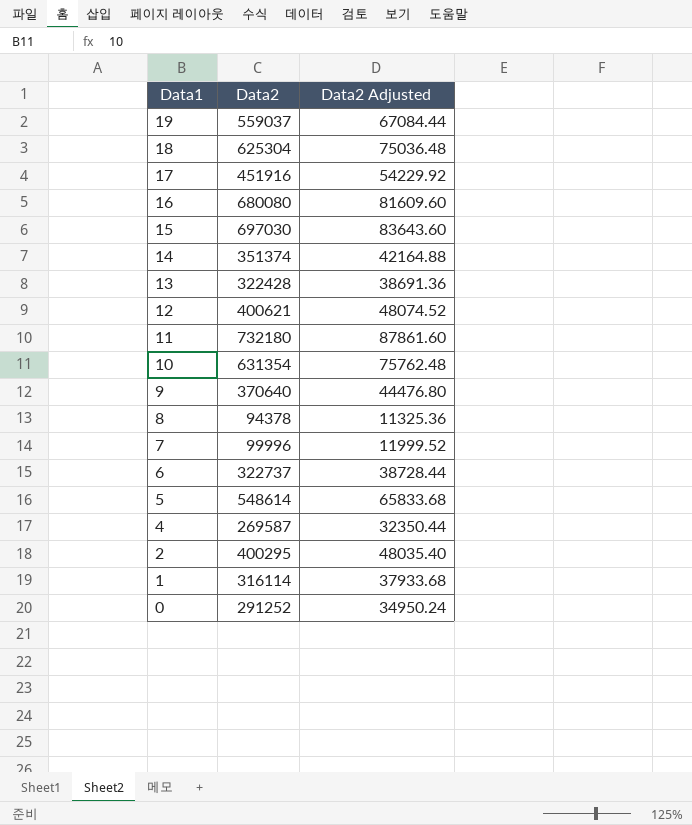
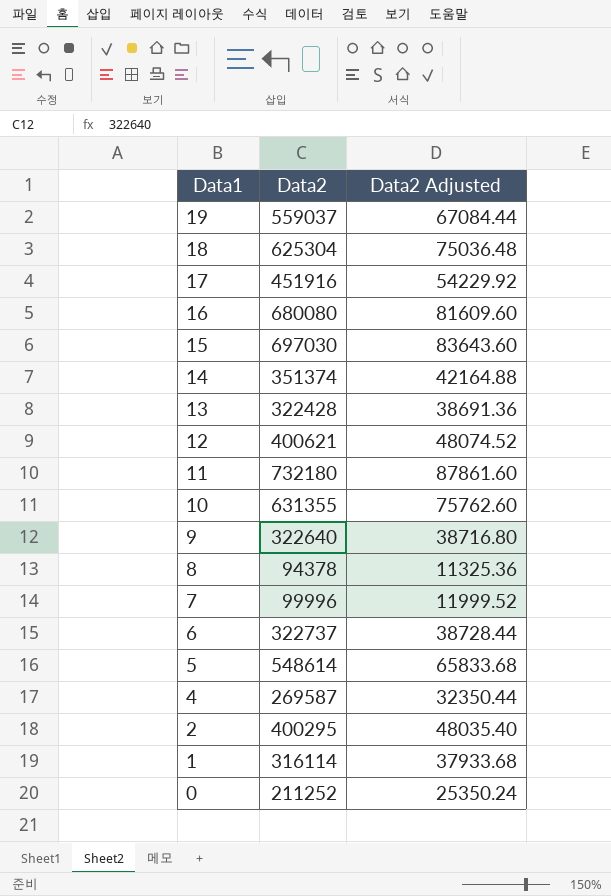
10 | Data2: 631354 -> 631355
10 | Data2 Adjusted: 75762.48 -> 75762.60
9 | Data2: 370640 -> 322640
9 | Data2 Adjusted: 44476.80 -> 38716.80
0 | Data2: 291252 -> 211252
0 | Data2 Adjusted: 34950.24 -> 25350.24

